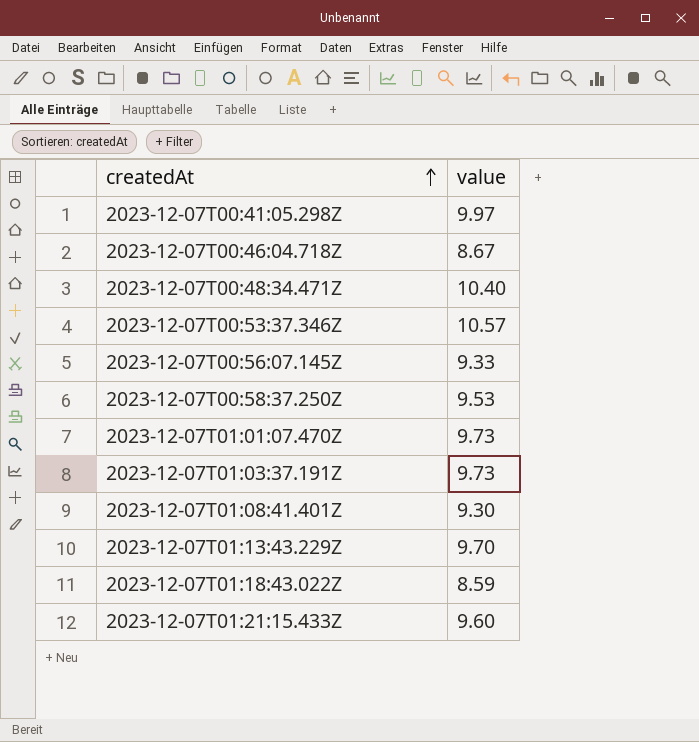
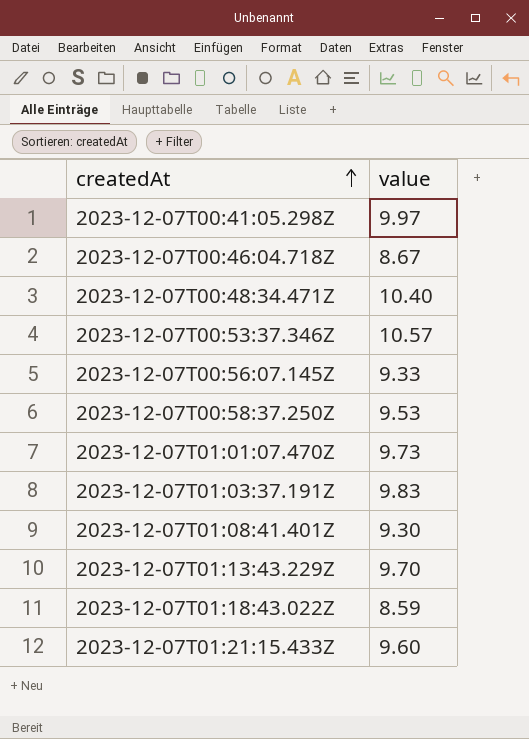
2023-12-07T01:03:37.191Z | value: 9.73 -> 9.83

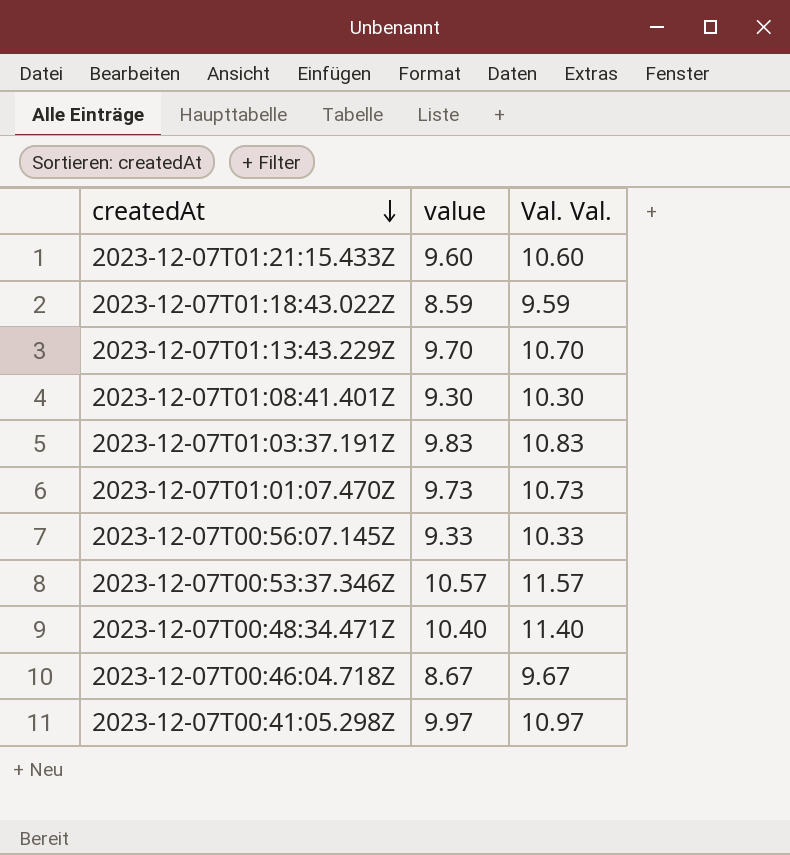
row order: createdAt ascending -> createdAt descending
column Val. Val. | formula: none -> [value] + 1
row 2023-12-07T00:58:37.250Z: 9.53 -> none

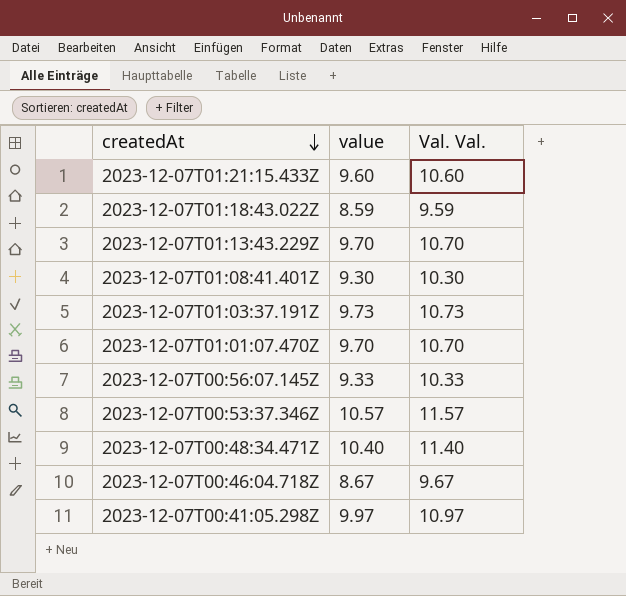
2023-12-07T01:03:37.191Z | value: 9.83 -> 9.73
2023-12-07T01:03:37.191Z | Val. Val.: 10.83 -> 10.73
2023-12-07T01:01:07.470Z | value: 9.73 -> 9.70
2023-12-07T01:01:07.470Z | Val. Val.: 10.73 -> 10.70

